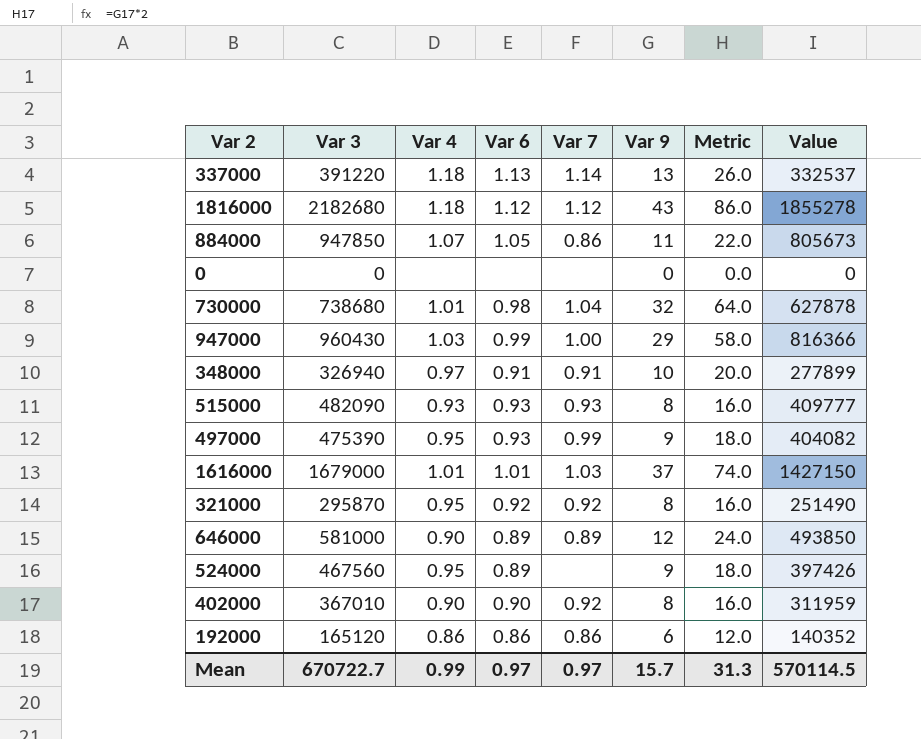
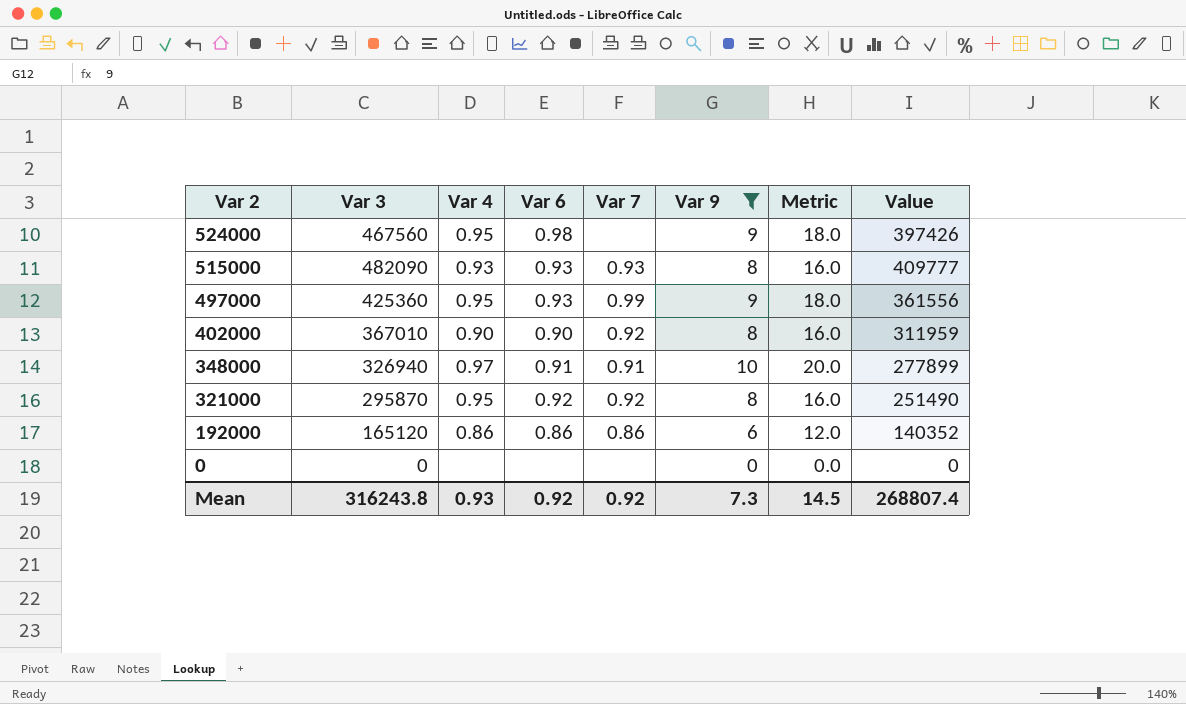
filter: none -> Var 9 <= 10
row order: none -> Var 2 descending
524000 | Var 6: 0.89 -> 0.98
497000 | Var 3: 475390 -> 425360
497000 | Value: 404082 -> 361556
Mean | Var 3: 670722.7 -> 316243.8
Mean | Var 4: 0.99 -> 0.93
Mean | Var 6: 0.97 -> 0.92
Mean | Var 7: 0.97 -> 0.92
Mean | Var 9: 15.7 -> 7.3
Mean | Metric: 31.3 -> 14.5
Mean | Value: 570114.5 -> 268807.4

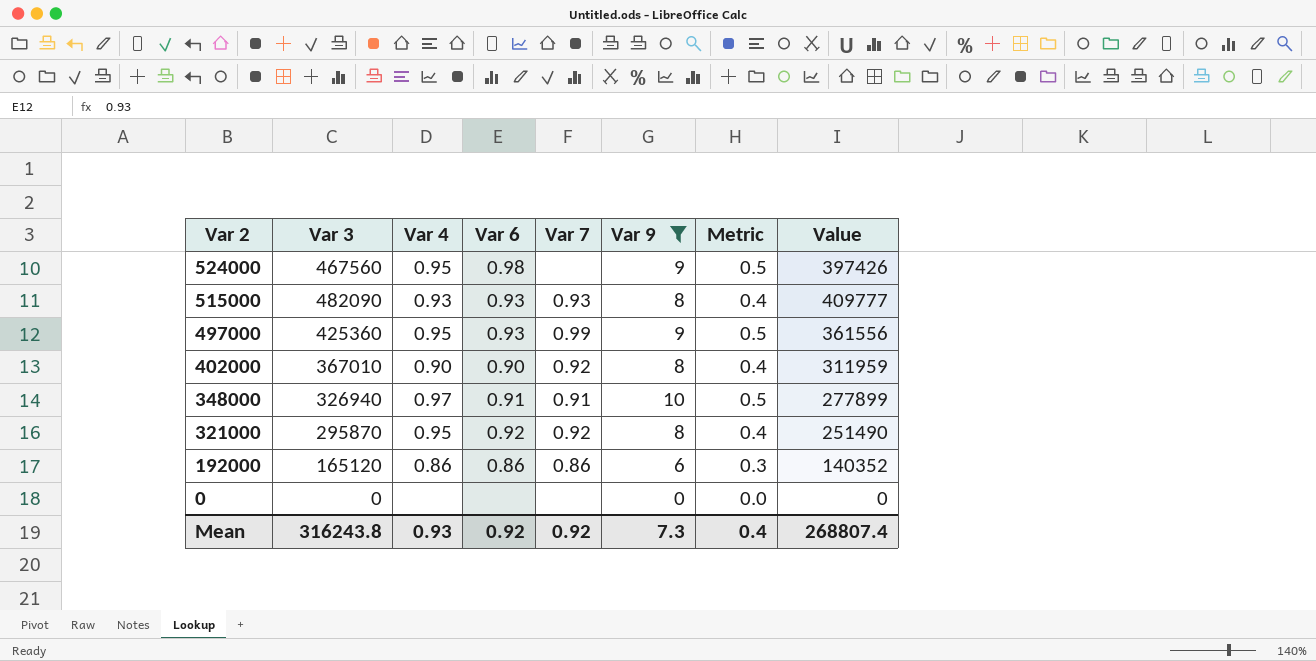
column Metric | formula: [Var 9] * 2 -> [Var 9] * 0.05
Mean | Metric: 14.5 -> 0.4

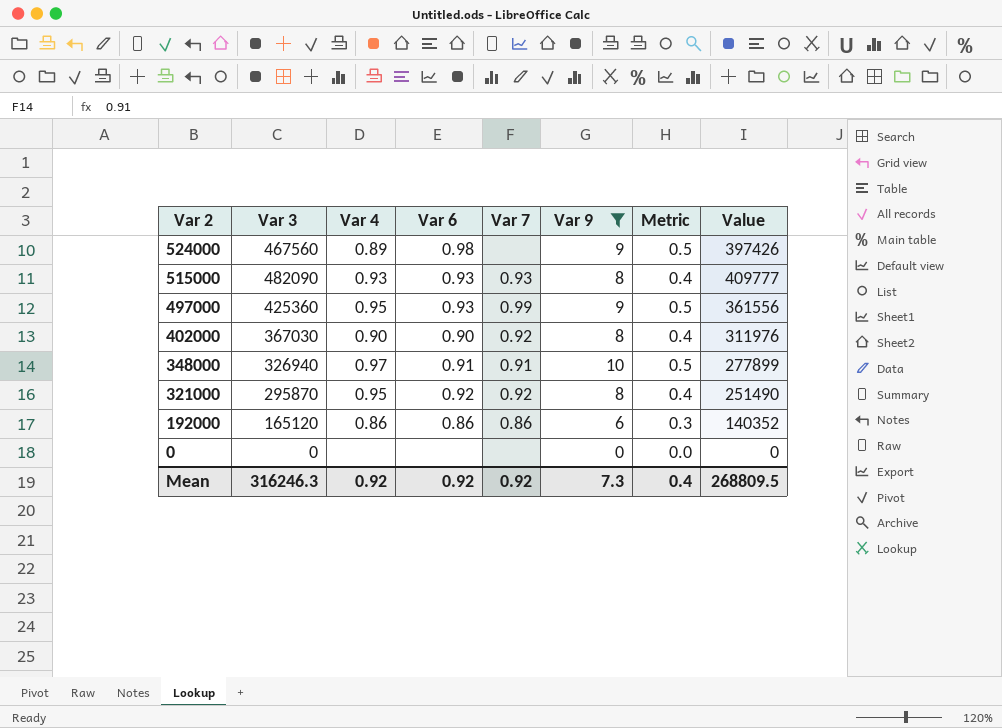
524000 | Var 4: 0.95 -> 0.89
402000 | Var 3: 367010 -> 367030
402000 | Value: 311959 -> 311976
Mean | Var 3: 316243.8 -> 316246.3
Mean | Var 4: 0.93 -> 0.92
Mean | Value: 268807.4 -> 268809.5

